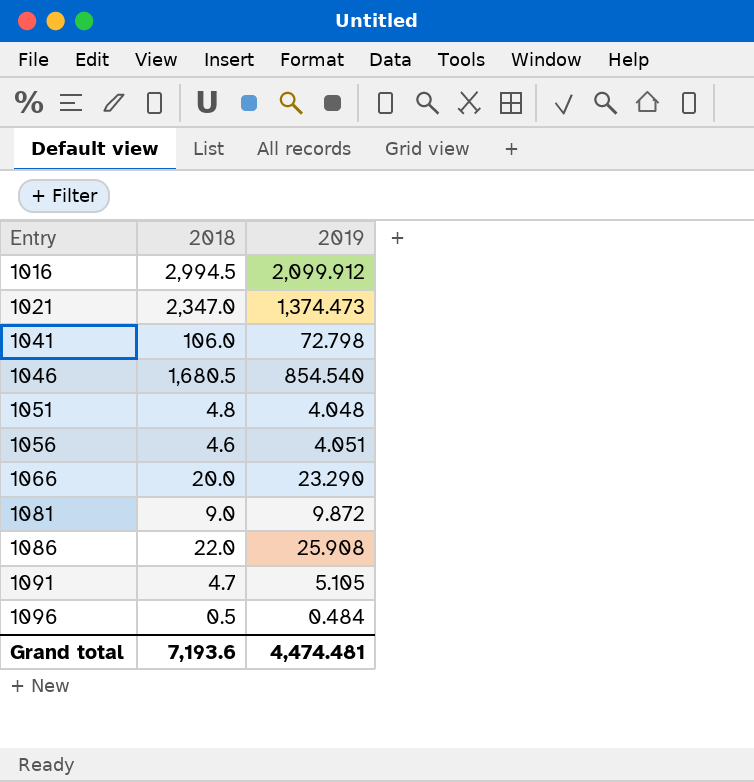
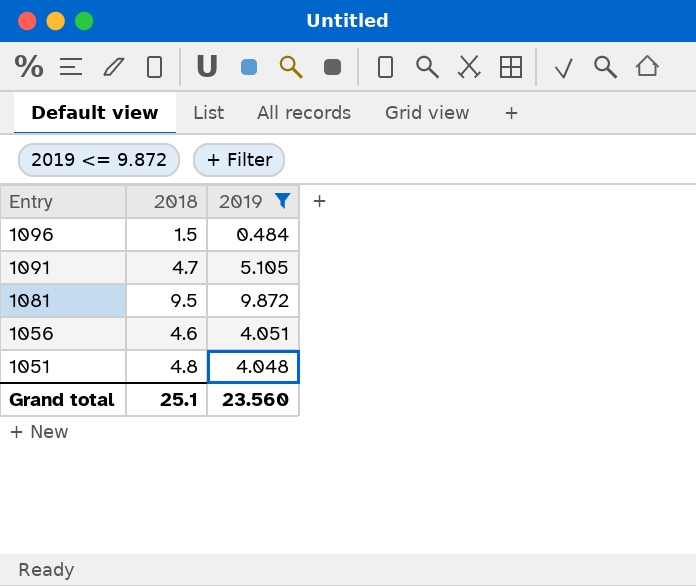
filter: none -> 2019 <= 9.872
row order: Entry ascending -> Entry descending
1096 | 2018: 0.5 -> 1.5
1081 | 2018: 9.0 -> 9.5
Grand total | 2018: 7,193.6 -> 25.1
Grand total | 2019: 4,474.481 -> 23.560

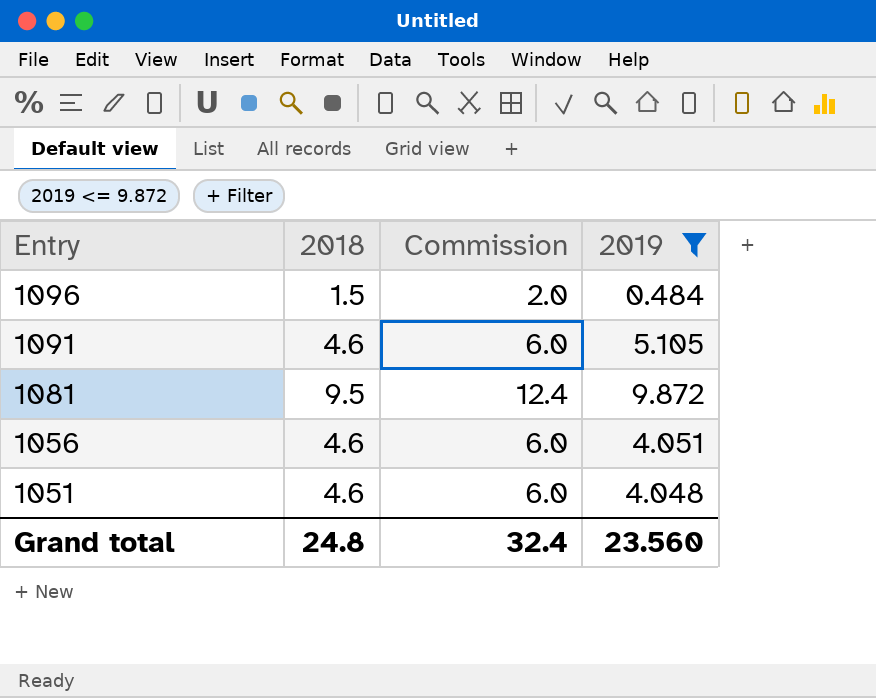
column Commission | formula: none -> [2018] * 1.3
1091 | 2018: 4.7 -> 4.6
1051 | 2018: 4.8 -> 4.6
Grand total | 2018: 25.1 -> 24.8

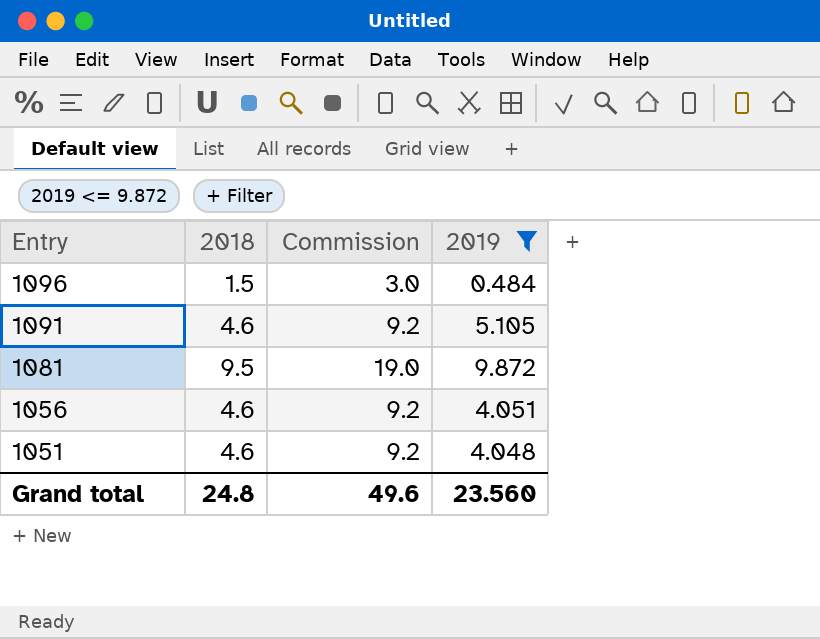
column Commission | formula: [2018] * 1.3 -> [2018] * 2
Grand total | Commission: 32.4 -> 49.6

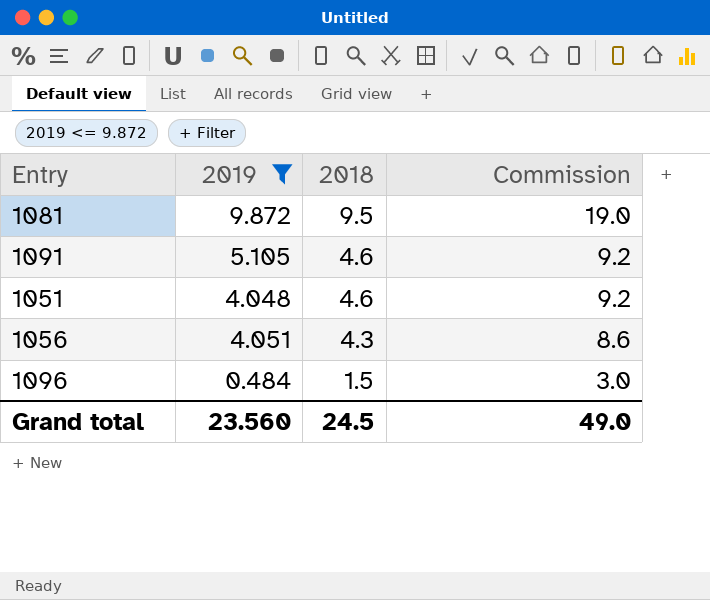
row order: Entry descending -> 2018 descending
column 2019 | position: 4 -> 2
1056 | 2018: 4.6 -> 4.3
1056 | Commission: 9.2 -> 8.6
Grand total | 2018: 24.8 -> 24.5
Grand total | Commission: 49.6 -> 49.0

